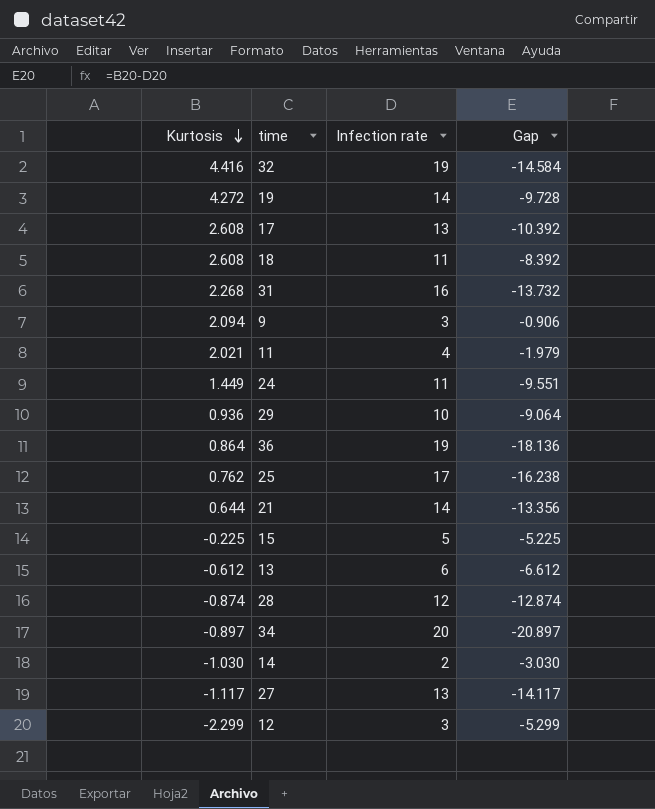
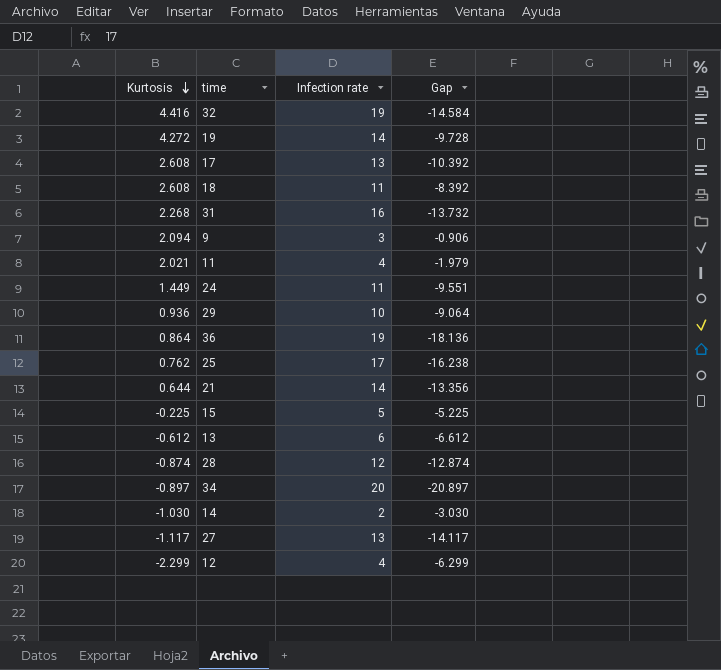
12 | Infection rate: 3 -> 4
12 | Gap: -5.299 -> -6.299

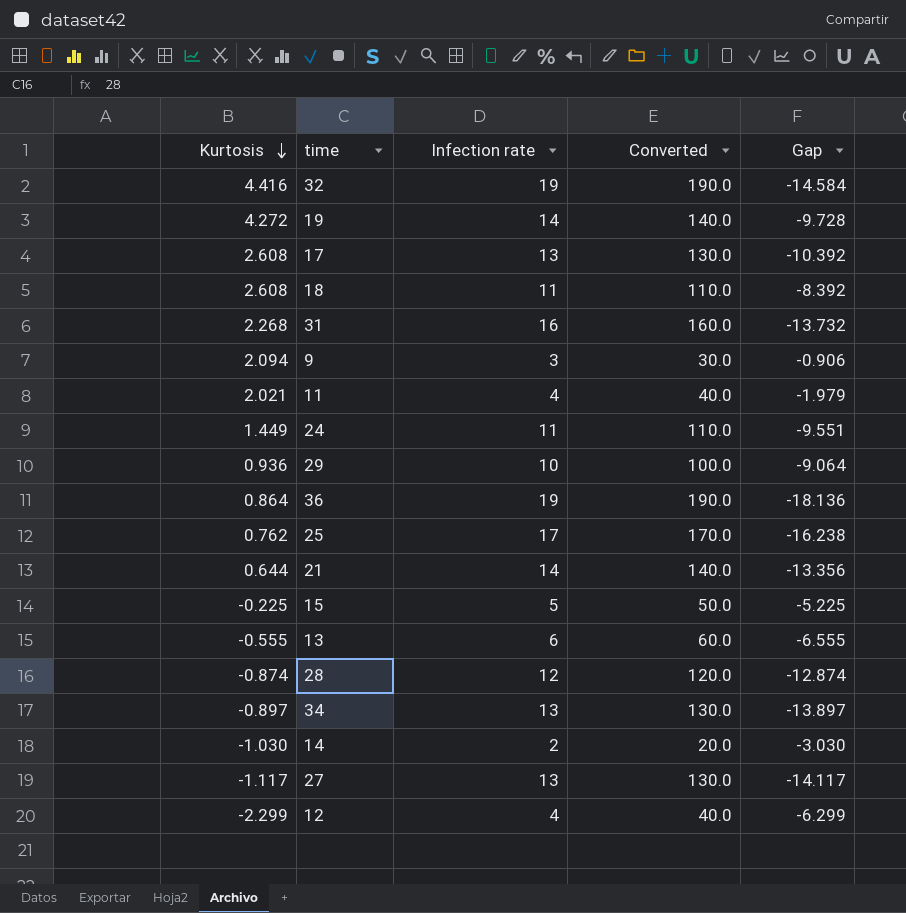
column Converted | formula: none -> [Infection rate] * 10
13 | Kurtosis: -0.612 -> -0.555
13 | Gap: -6.612 -> -6.555
34 | Infection rate: 20 -> 13
34 | Gap: -20.897 -> -13.897

